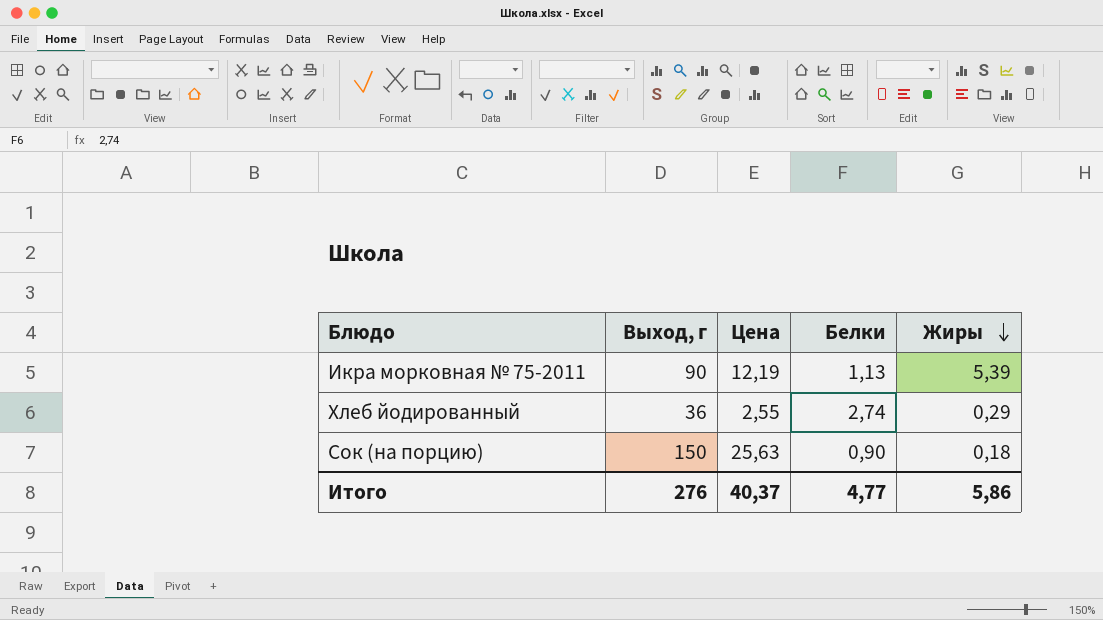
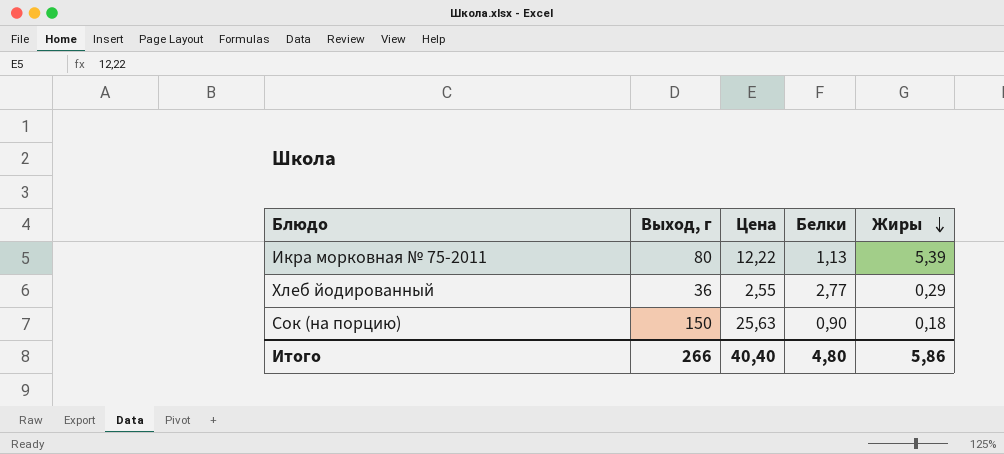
Икра морковная № 75-2011 | Выход, г: 90 -> 80
Икра морковная № 75-2011 | Цена: 12,19 -> 12,22
Хлеб йодированный | Белки: 2,74 -> 2,77
Итого | Выход, г: 276 -> 266
Итого | Цена: 40,37 -> 40,40
Итого | Белки: 4,77 -> 4,80

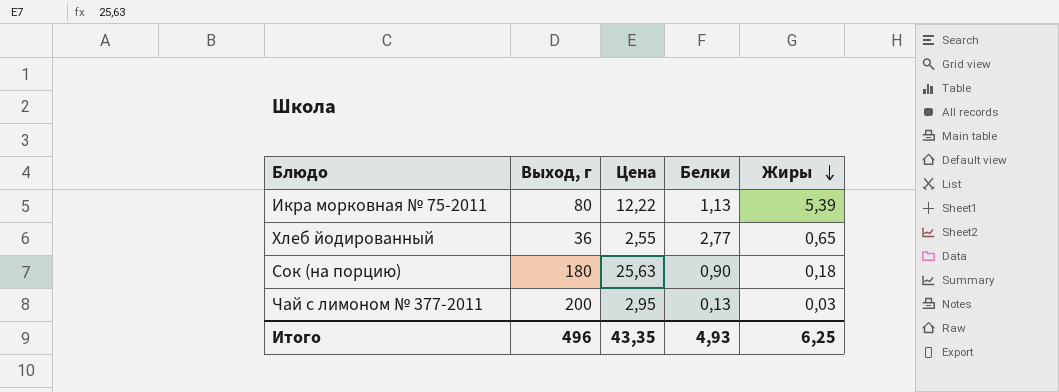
Хлеб йодированный | Жиры: 0,29 -> 0,65
Сок (на порцию) | Выход, г: 150 -> 180
row Чай с лимоном № 377-2011: none -> 200 | 2,95 | 0,13 | 0,03
Итого | Выход, г: 266 -> 496
Итого | Цена: 40,40 -> 43,35
Итого | Белки: 4,80 -> 4,93
Итого | Жиры: 5,86 -> 6,25

